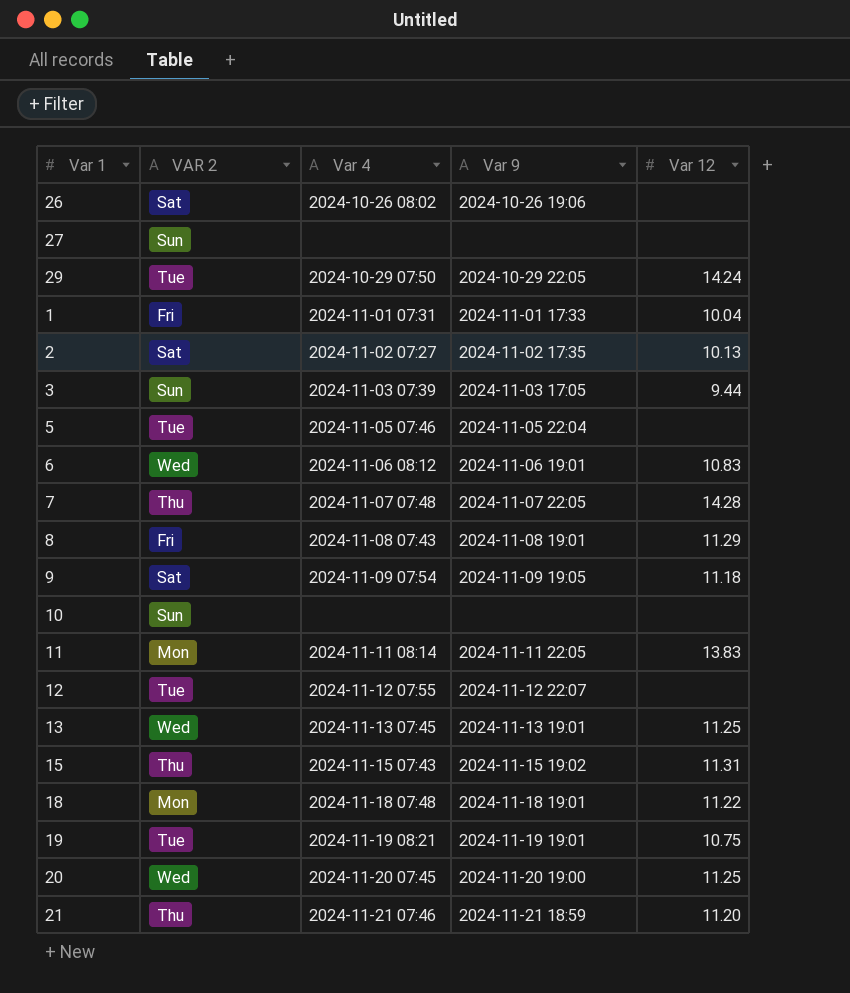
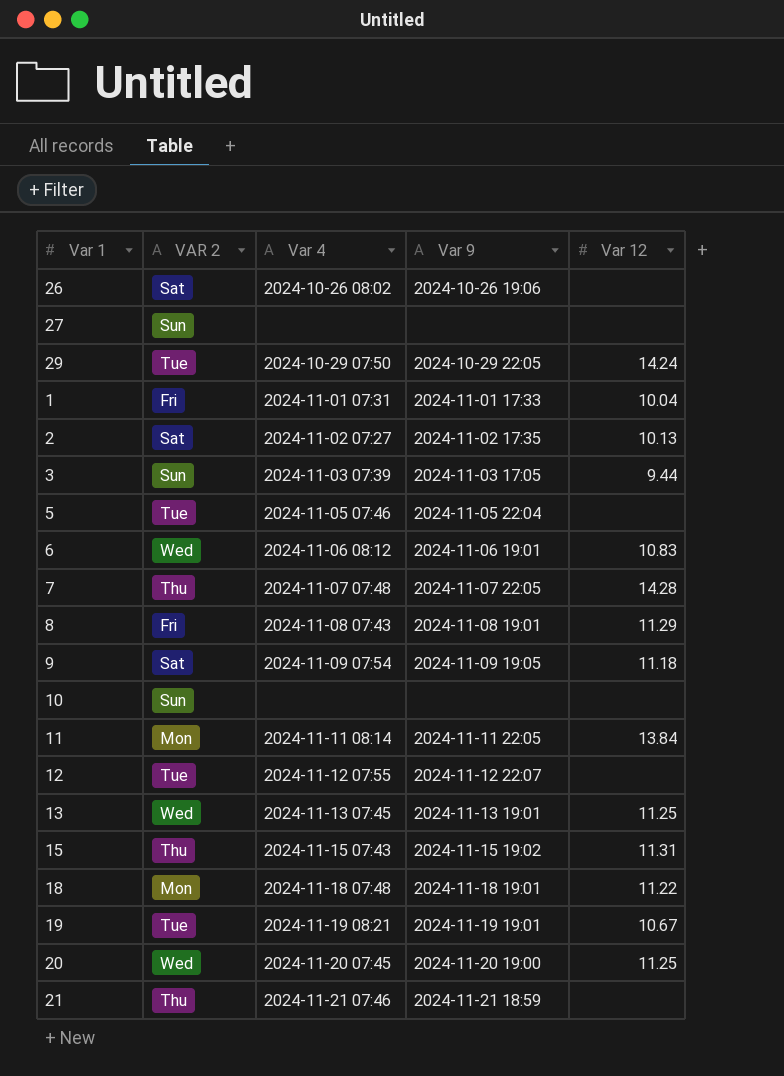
11 | Var 12: 13.83 -> 13.84
19 | Var 12: 10.75 -> 10.67
21 | Var 12: 11.20 -> none

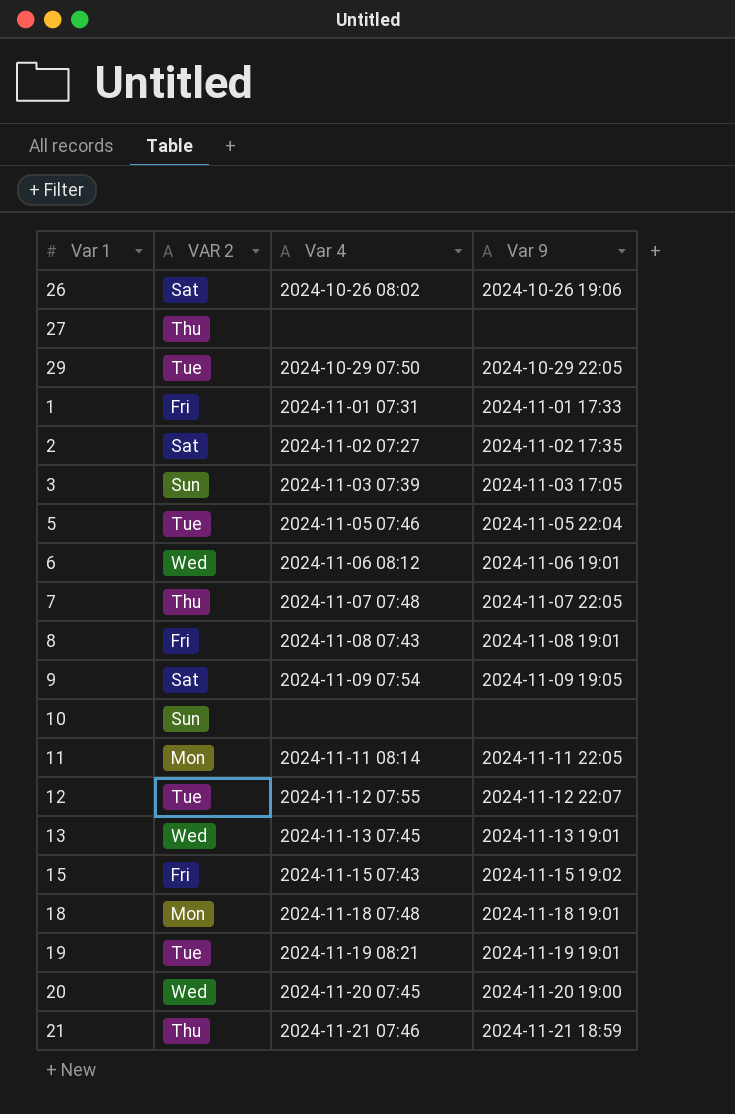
column Var 12 | position: 5 -> none
27 | VAR 2: Sun -> Thu
15 | VAR 2: Thu -> Fri

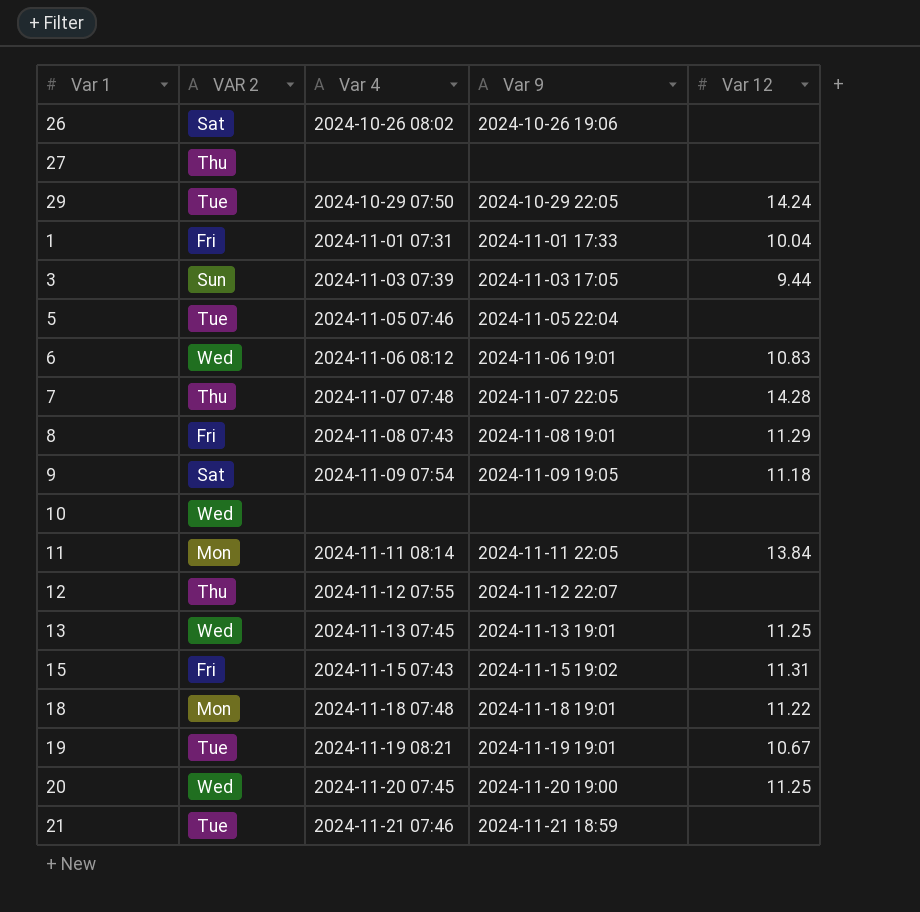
column Var 12 | position: none -> 5
row 2: Sat | 2024-11-02 07:27 | 2024-11-02 17:35 -> none
10 | VAR 2: Sun -> Wed
12 | VAR 2: Tue -> Thu
21 | VAR 2: Thu -> Tue

